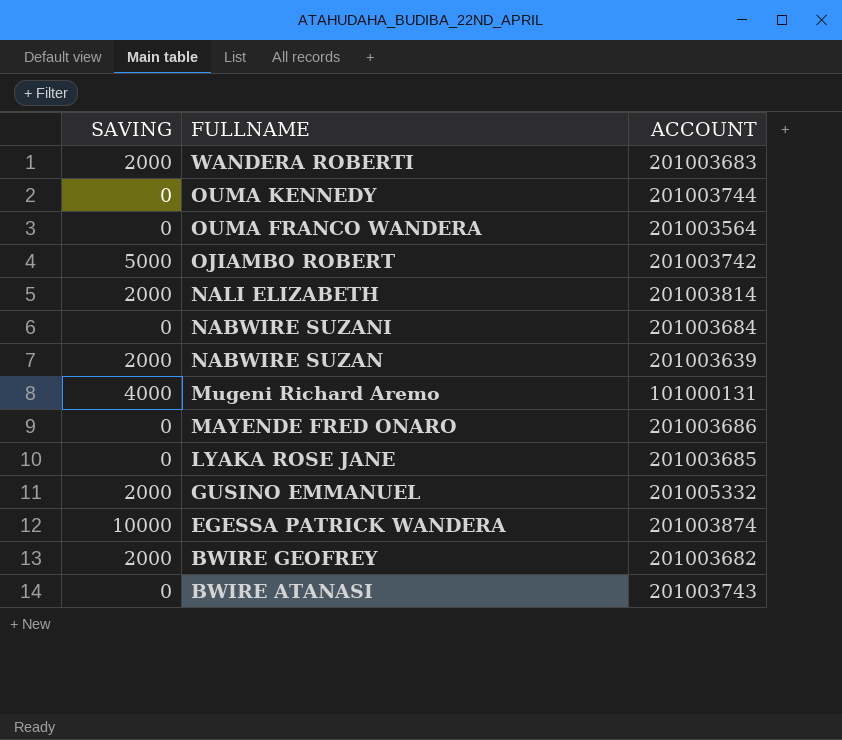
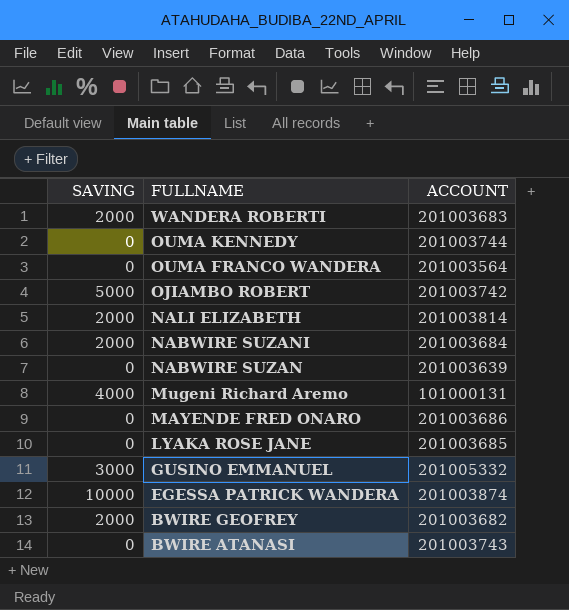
NABWIRE SUZANI | SAVING: 0 -> 2000
NABWIRE SUZAN | SAVING: 2000 -> 0
GUSINO EMMANUEL | SAVING: 2000 -> 3000

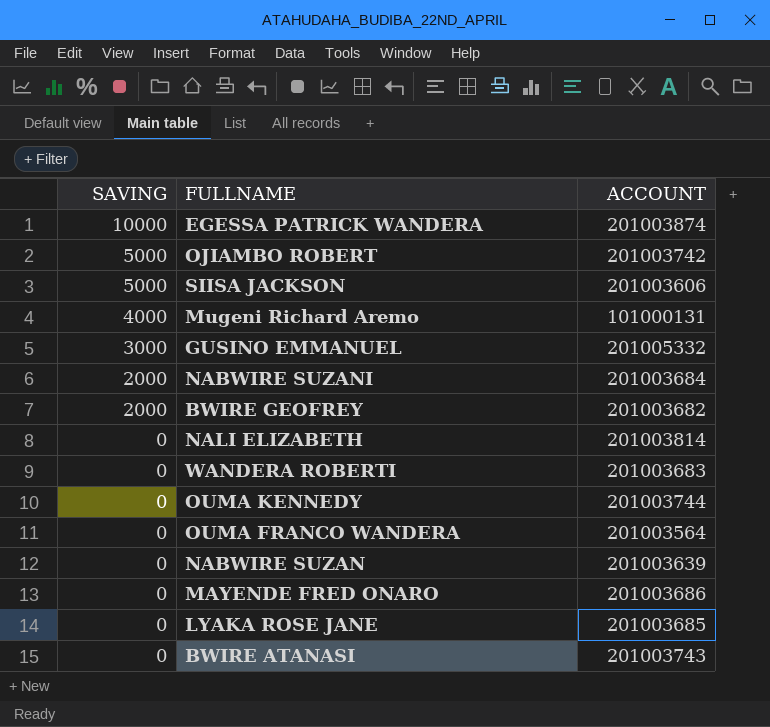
row order: FULLNAME descending -> SAVING descending
row SIISA JACKSON: none -> 5000 | 201003606
NALI ELIZABETH | SAVING: 2000 -> 0
WANDERA ROBERTI | SAVING: 2000 -> 0

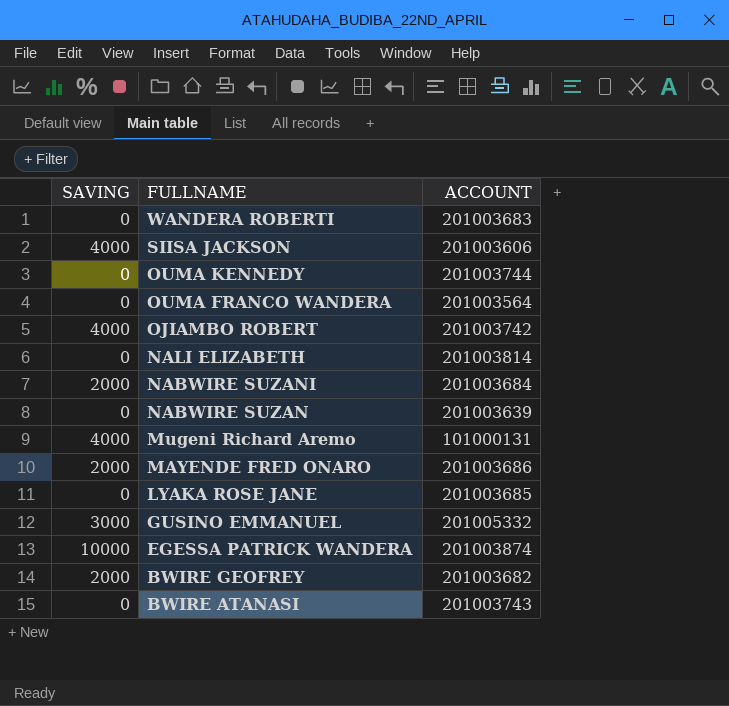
row order: SAVING descending -> FULLNAME descending
SIISA JACKSON | SAVING: 5000 -> 4000
OJIAMBO ROBERT | SAVING: 5000 -> 4000
MAYENDE FRED ONARO | SAVING: 0 -> 2000

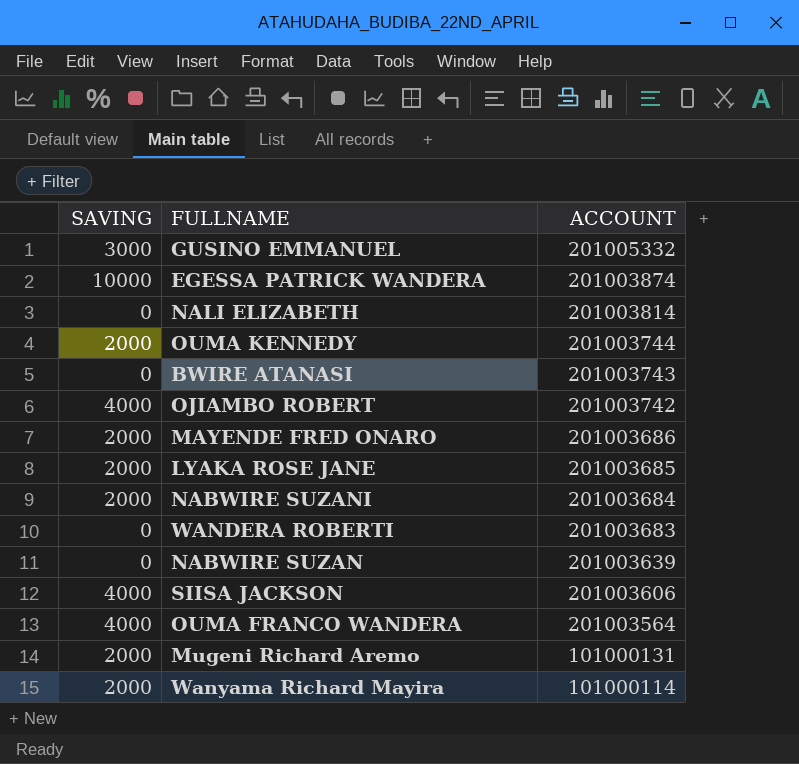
row order: FULLNAME descending -> ACCOUNT descending
row BWIRE GEOFREY: 2000 | 201003682 -> none
OUMA KENNEDY | SAVING: 0 -> 2000
LYAKA ROSE JANE | SAVING: 0 -> 2000
OUMA FRANCO WANDERA | SAVING: 0 -> 4000
Mugeni Richard Aremo | SAVING: 4000 -> 2000
row Wanyama Richard Mayira: none -> 2000 | 101000114

